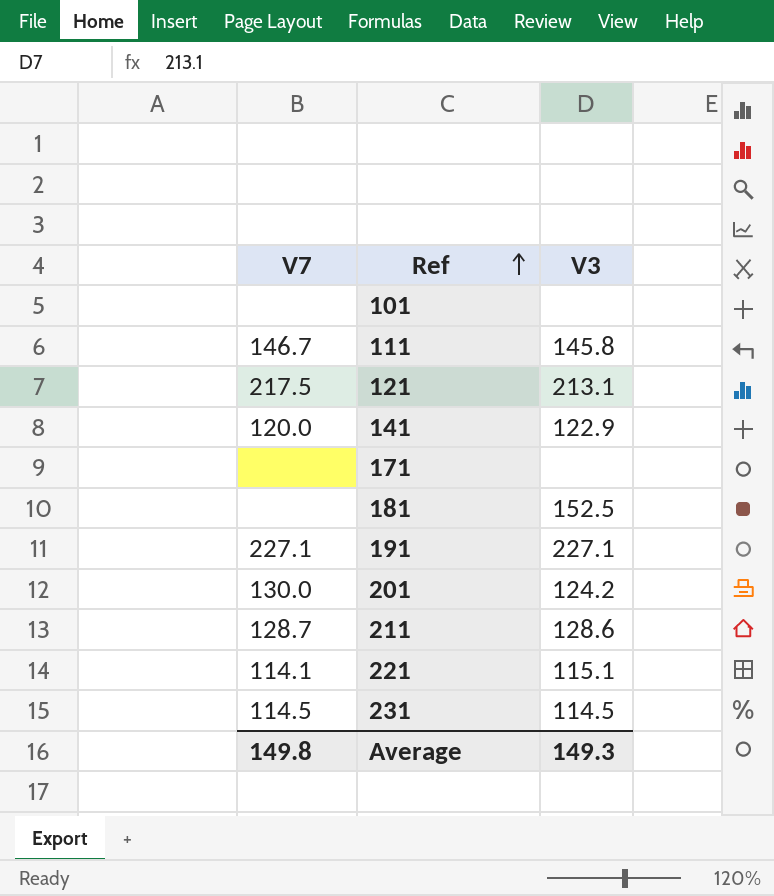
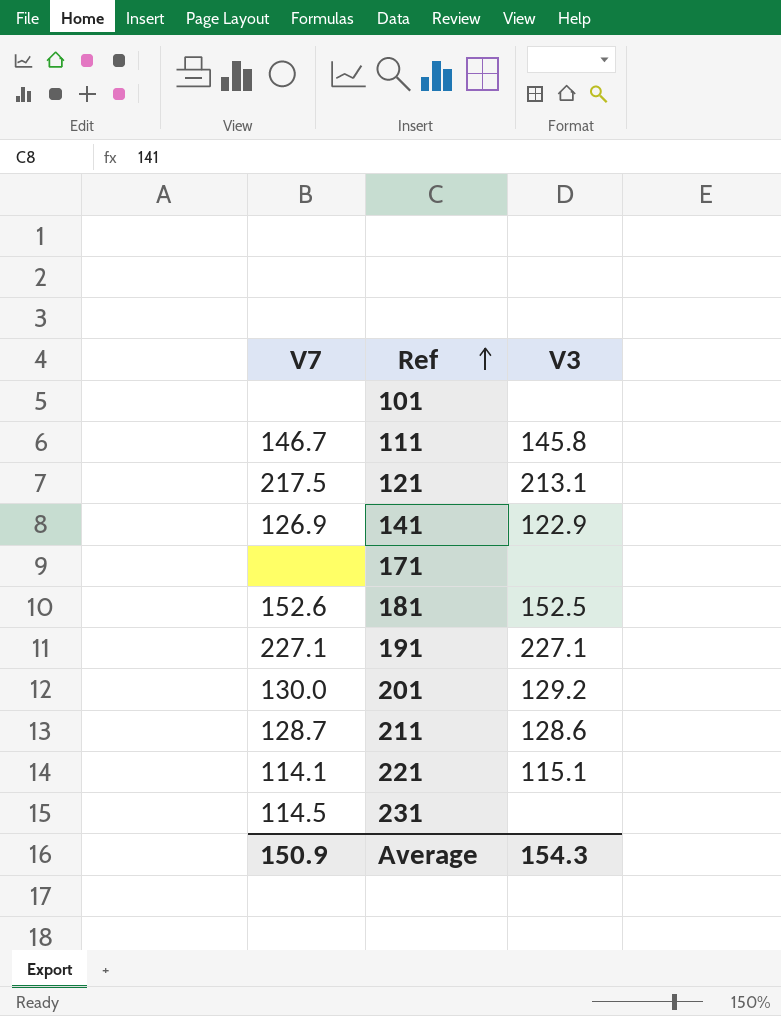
141 | V7: 120.0 -> 126.9
181 | V7: none -> 152.6
201 | V3: 124.2 -> 129.2
231 | V3: 114.5 -> none
Average | V7: 149.8 -> 150.9
Average | V3: 149.3 -> 154.3

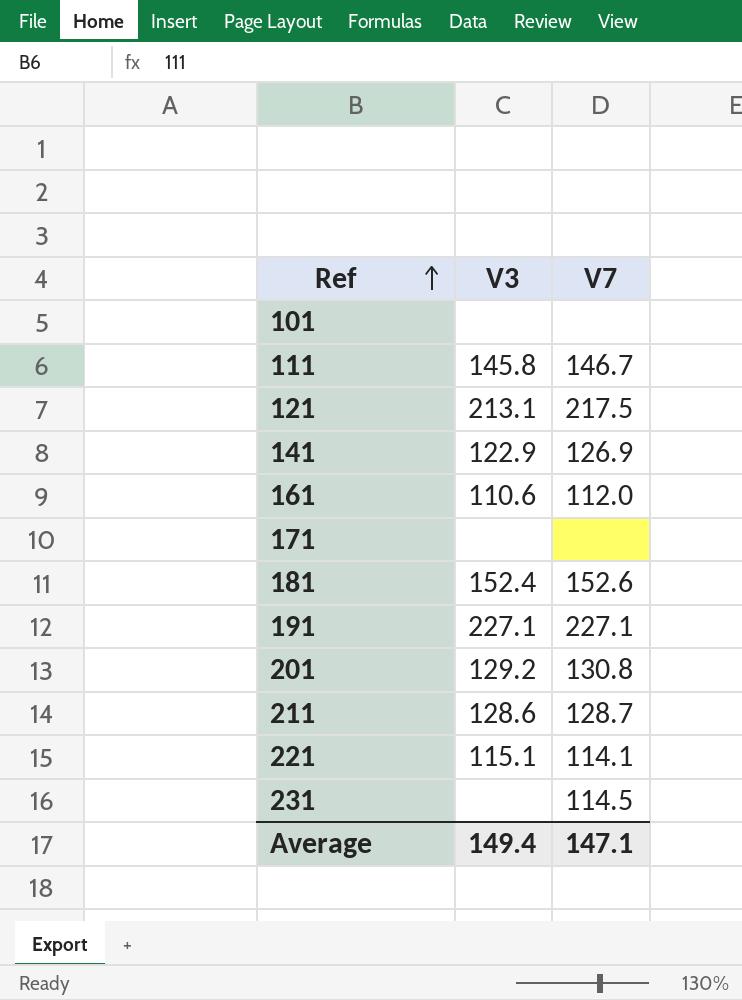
column V7 | position: 1 -> 3
row 161: none -> 110.6 | 112.0
181 | V3: 152.5 -> 152.4
201 | V7: 130.0 -> 130.8
Average | V3: 154.3 -> 149.4
Average | V7: 150.9 -> 147.1

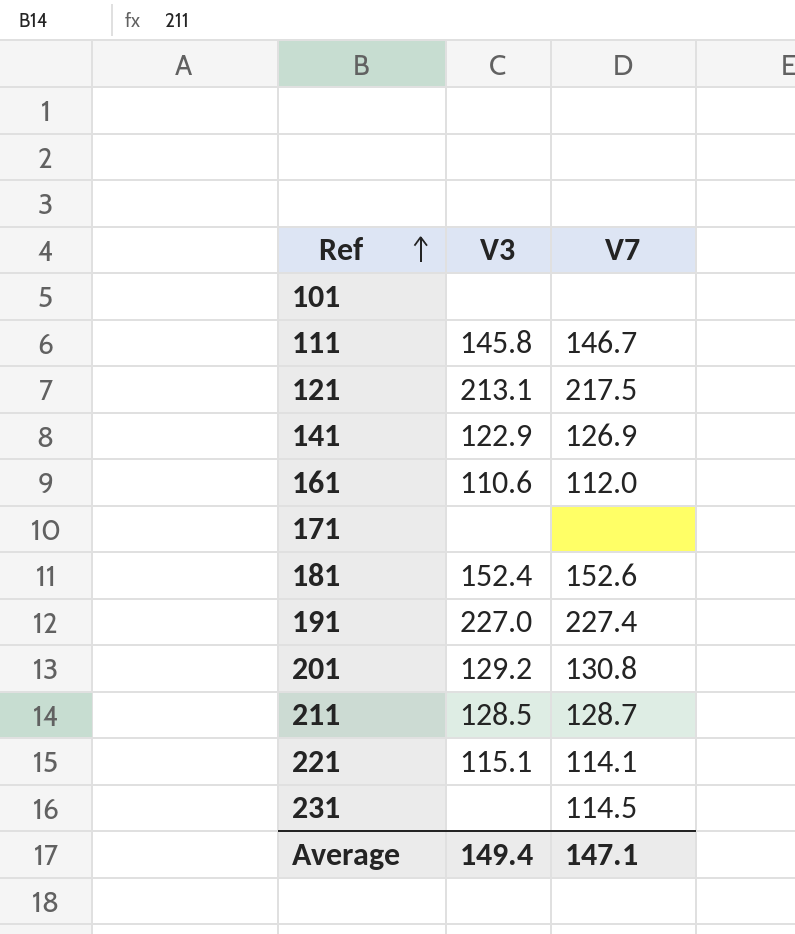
191 | V3: 227.1 -> 227.0
191 | V7: 227.1 -> 227.4
211 | V3: 128.6 -> 128.5

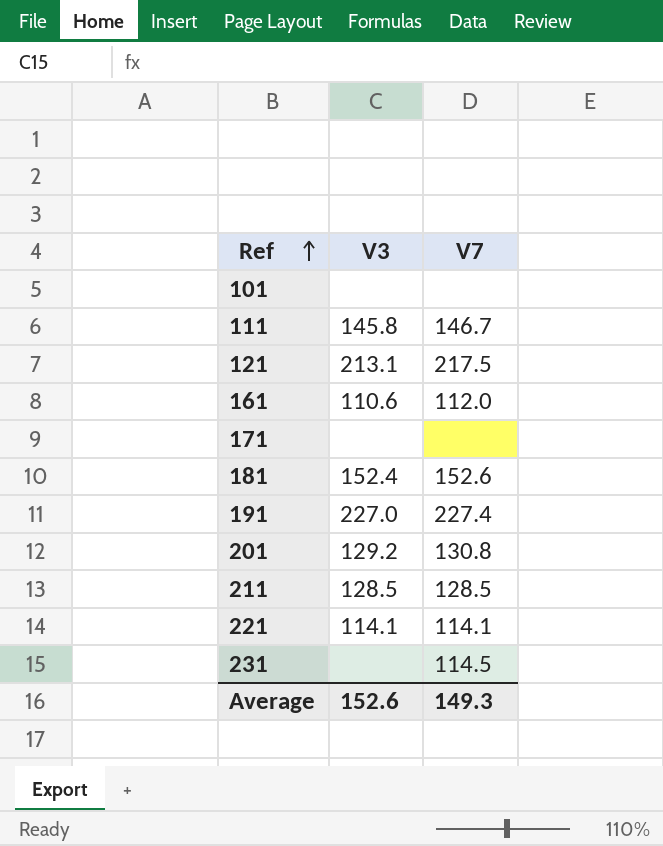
row 141: 122.9 | 126.9 -> none
211 | V7: 128.7 -> 128.5
221 | V3: 115.1 -> 114.1
Average | V3: 149.4 -> 152.6
Average | V7: 147.1 -> 149.3

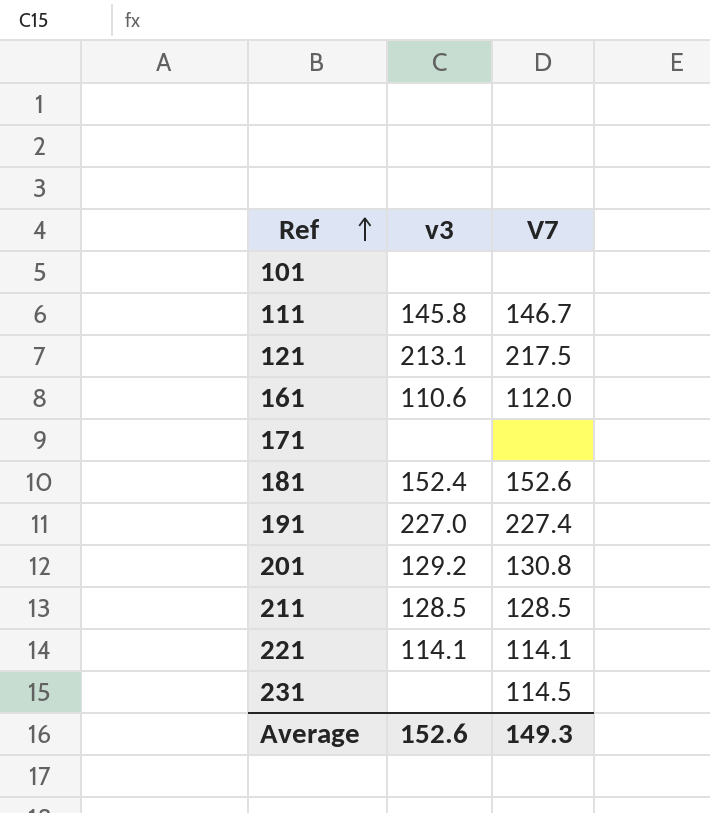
column name: V3 -> v3

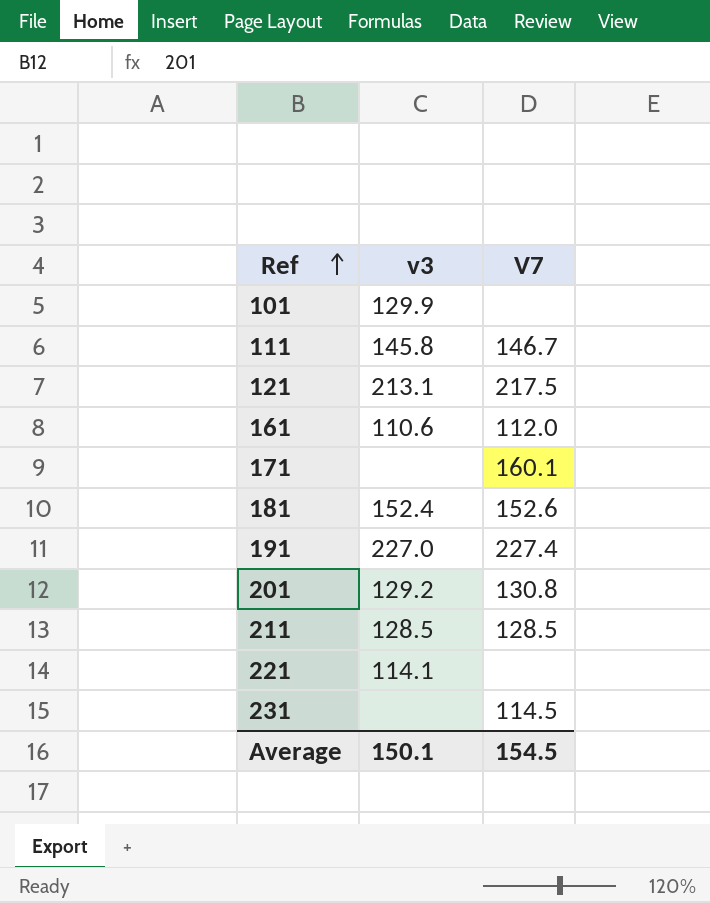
101 | v3: none -> 129.9
171 | V7: none -> 160.1
221 | V7: 114.1 -> none
Average | v3: 152.6 -> 150.1
Average | V7: 149.3 -> 154.5

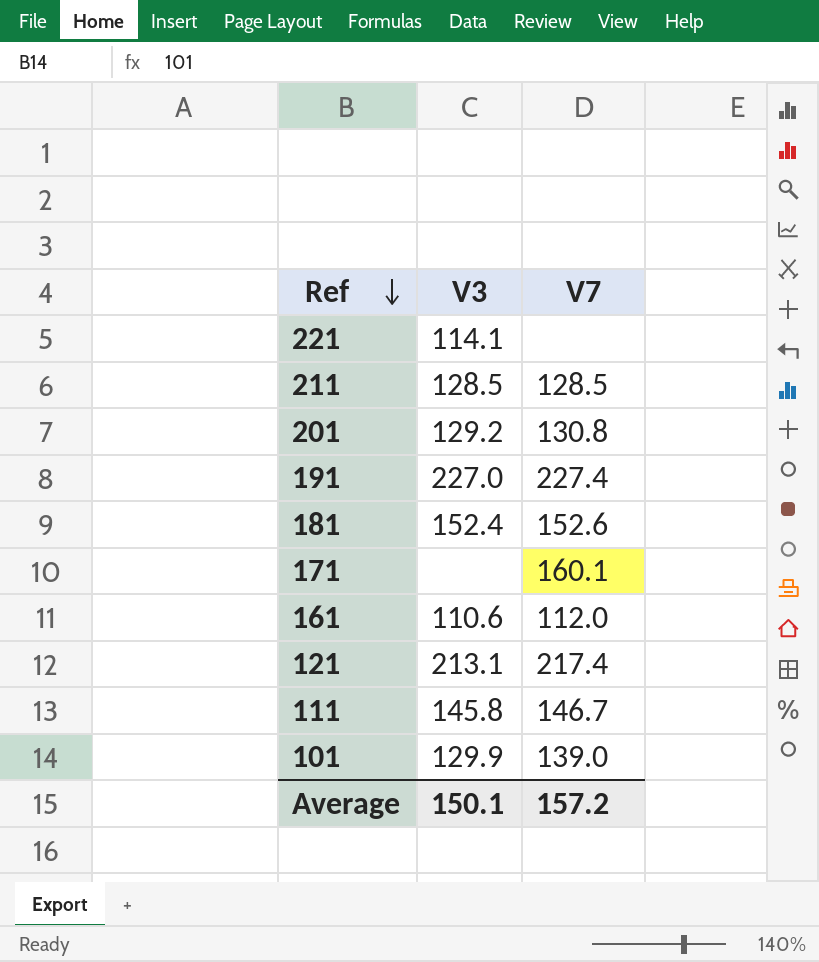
row order: Ref ascending -> Ref descending
column name: v3 -> V3
row 231: none | 114.5 -> none
121 | V7: 217.5 -> 217.4
101 | V7: none -> 139.0
Average | V7: 154.5 -> 157.2

